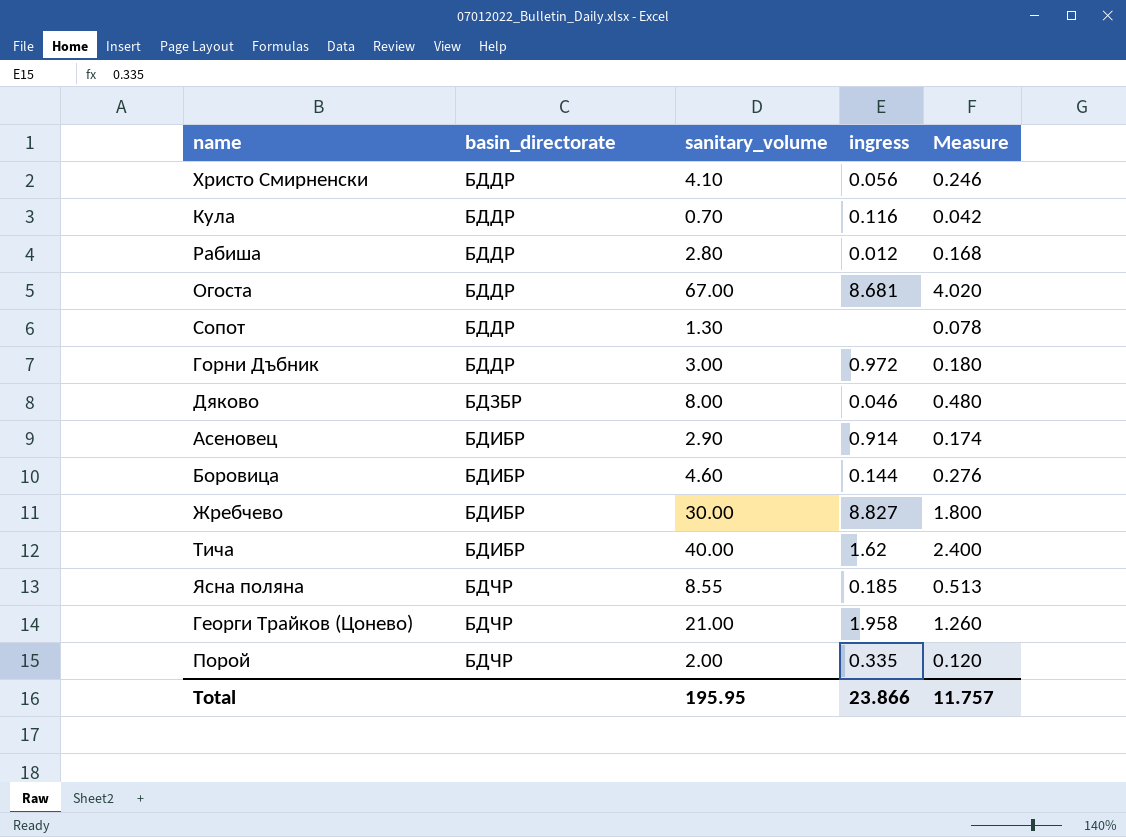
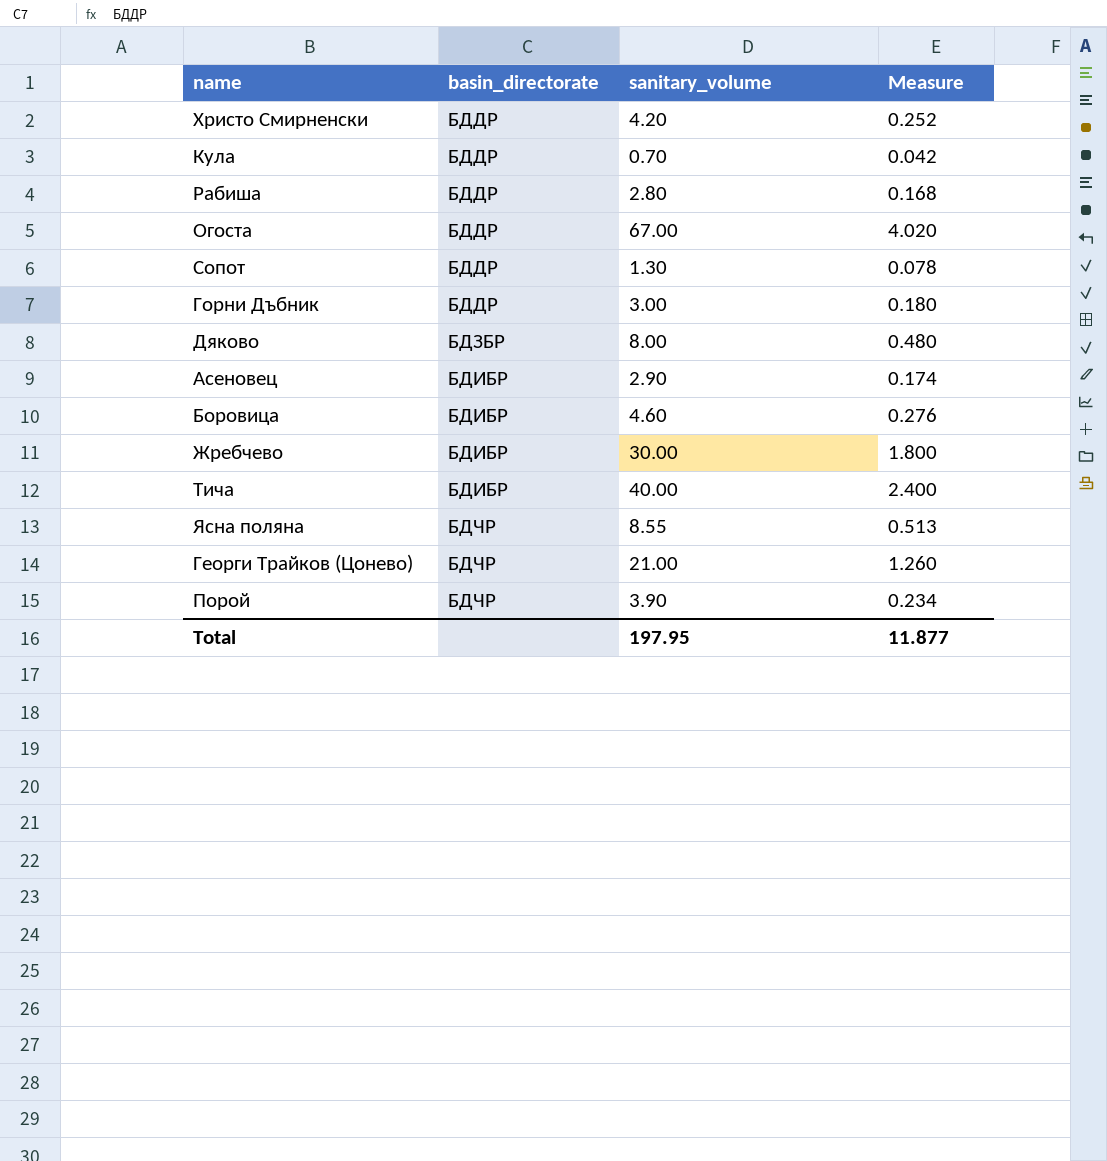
column ingress | position: 4 -> none
Христо Смирненски | sanitary_volume: 4.10 -> 4.20
Христо Смирненски | Measure: 0.246 -> 0.252
Порой | sanitary_volume: 2.00 -> 3.90
Порой | Measure: 0.120 -> 0.234
Total | sanitary_volume: 195.95 -> 197.95
Total | Measure: 11.757 -> 11.877

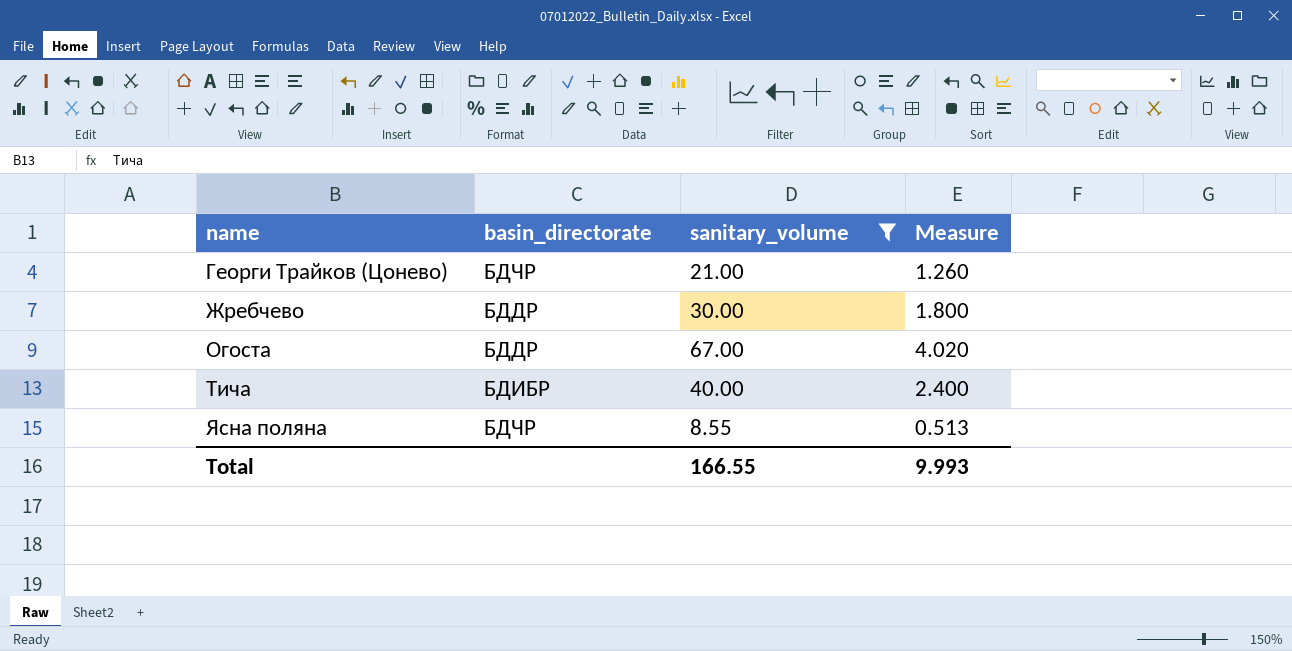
filter: none -> sanitary_volume >= 8.55
row order: basin_directorate ascending -> name ascending
Жребчево | basin_directorate: БДИБР -> БДДР
Total | sanitary_volume: 197.95 -> 166.55
Total | Measure: 11.877 -> 9.993

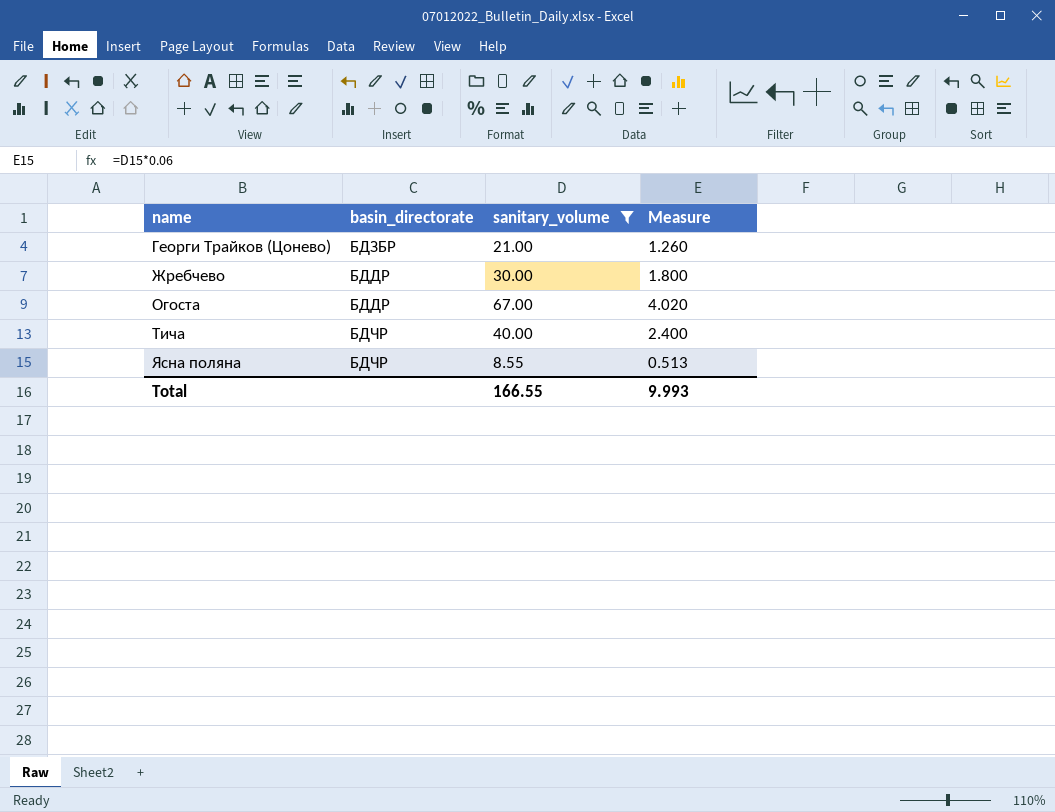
Георги Трайков (Цонево) | basin_directorate: БДЧР -> БДЗБР
Тича | basin_directorate: БДИБР -> БДЧР

